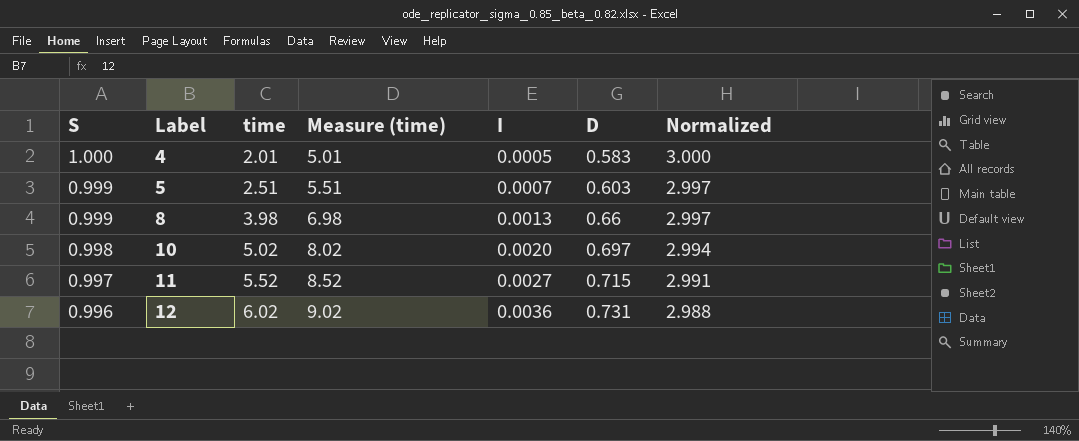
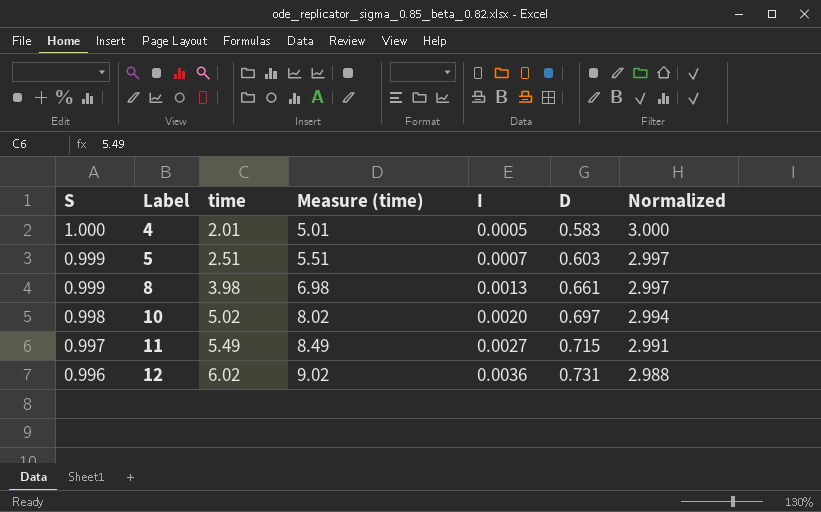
8 | D: 0.66 -> 0.661
11 | time: 5.52 -> 5.49
11 | Measure (time): 8.52 -> 8.49

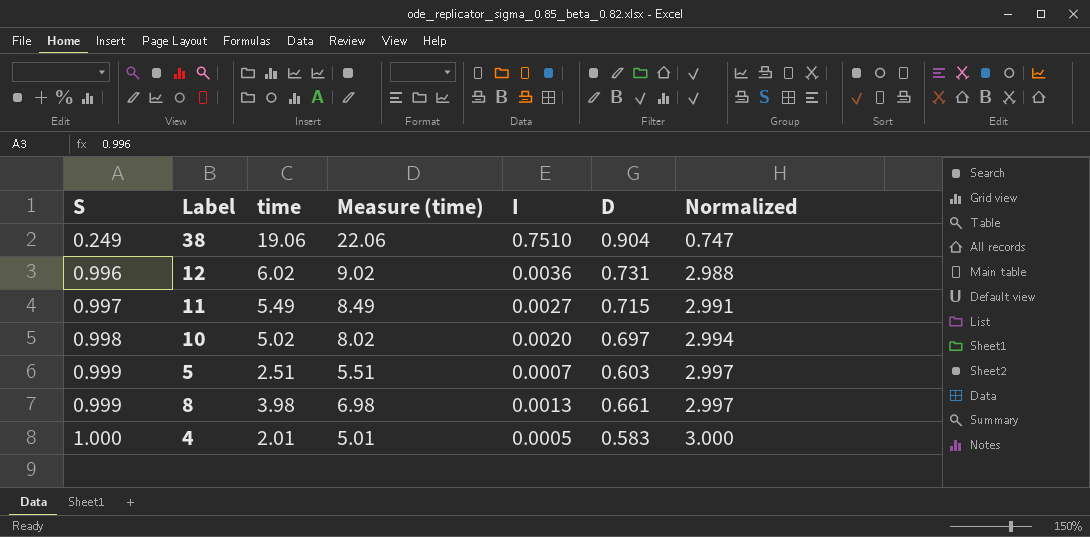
row order: S descending -> S ascending
row 38: none -> 0.249 | 19.06 | 22.06 | 0.7510 | 0.904 | 0.747

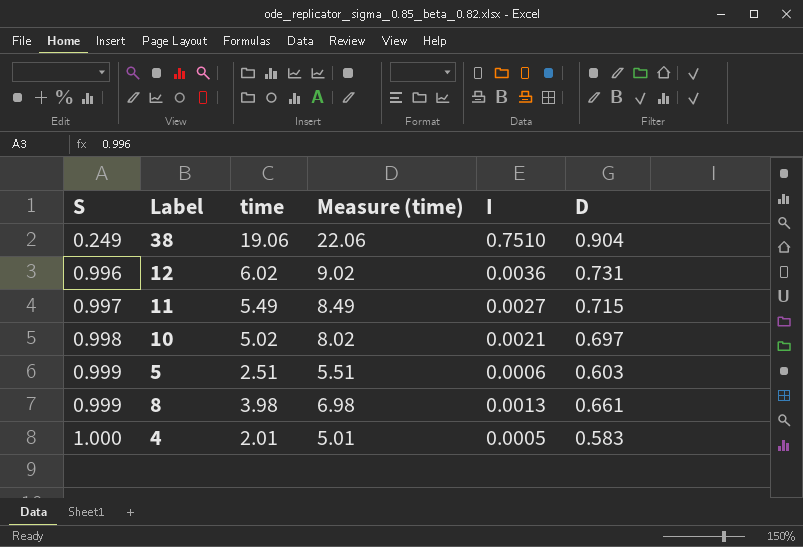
column Normalized | formula: [S] * 3 -> none
10 | I: 0.0020 -> 0.0021
5 | I: 0.0007 -> 0.0006

